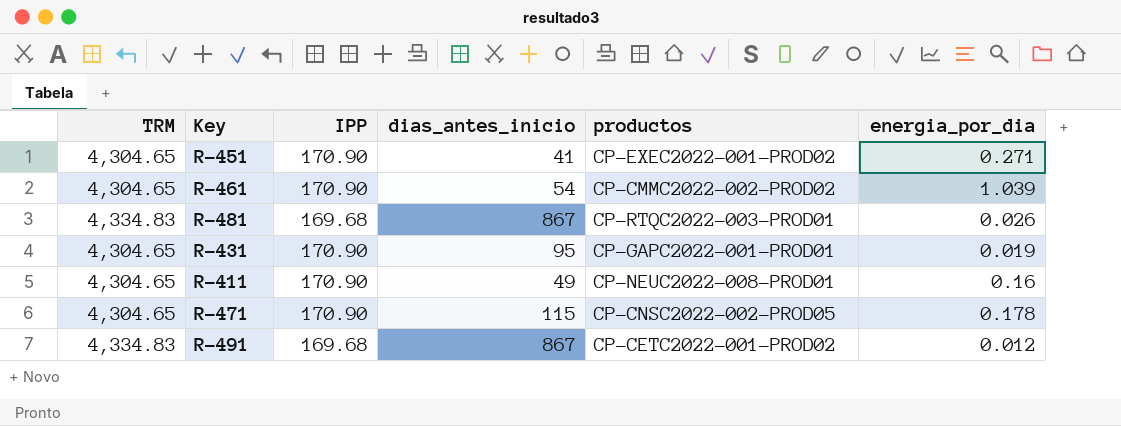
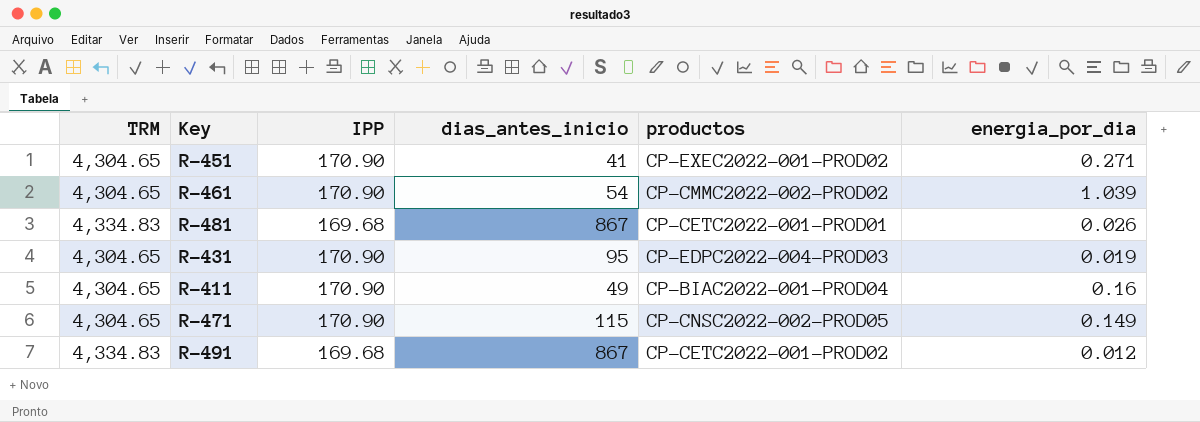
R-481 | productos: CP-RTQC2022-003-PROD01 -> CP-CETC2022-001-PROD01
R-431 | productos: CP-GAPC2022-001-PROD01 -> CP-EDPC2022-004-PROD03
R-411 | productos: CP-NEUC2022-008-PROD01 -> CP-BIAC2022-001-PROD04
R-471 | energia_por_dia: 0.178 -> 0.149

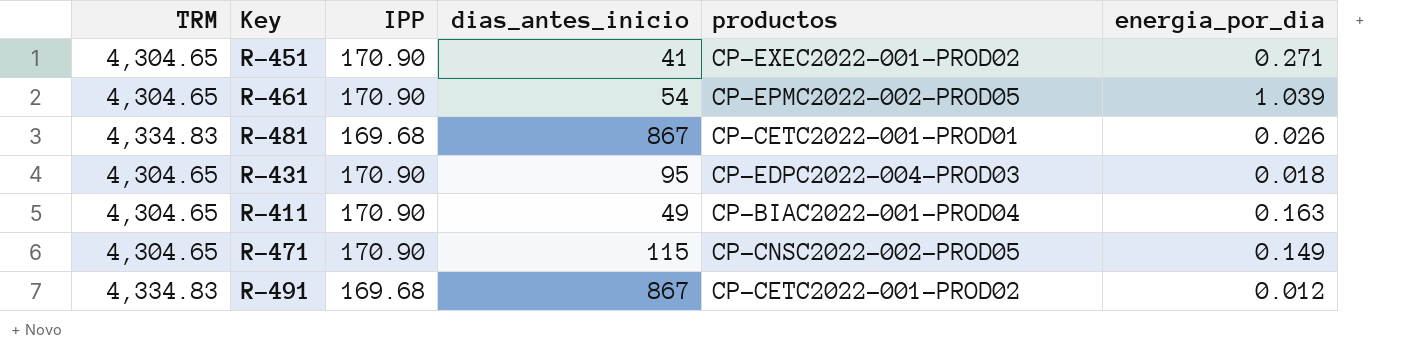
R-461 | productos: CP-CMMC2022-002-PROD02 -> CP-EPMC2022-002-PROD05
R-431 | energia_por_dia: 0.019 -> 0.018
R-411 | energia_por_dia: 0.16 -> 0.163

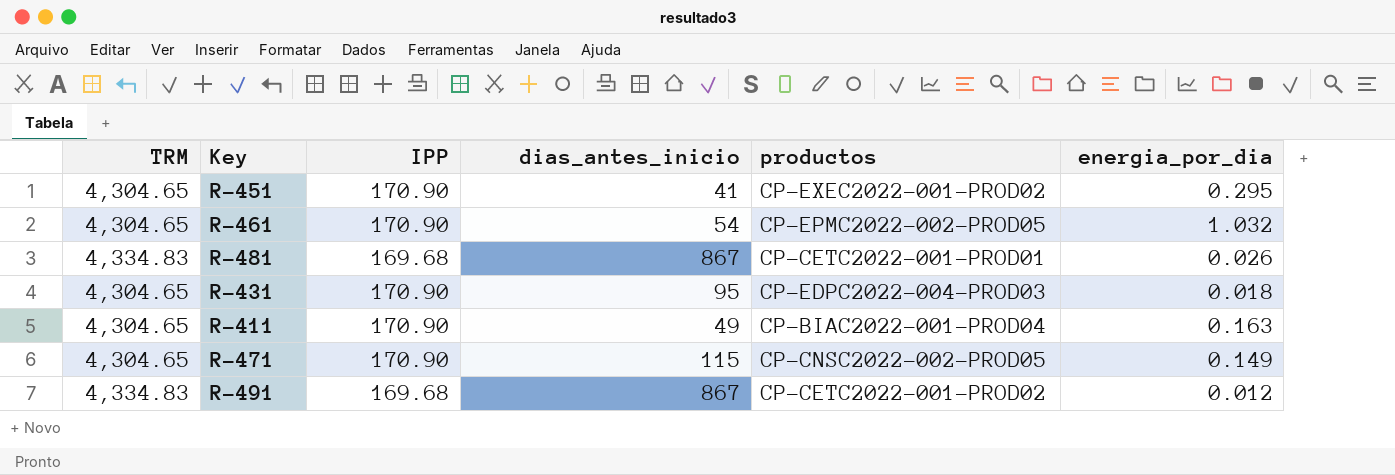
R-451 | energia_por_dia: 0.271 -> 0.295
R-461 | energia_por_dia: 1.039 -> 1.032

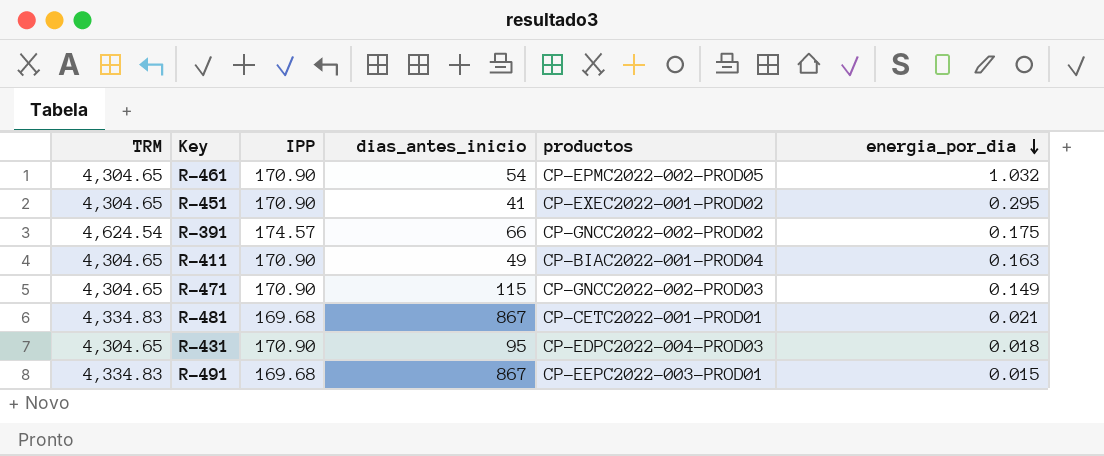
row order: none -> energia_por_dia descending
row R-391: none -> 4,624.54 | 174.57 | 66 | CP-GNCC2022-002-PROD02 | 0.175
R-471 | productos: CP-CNSC2022-002-PROD05 -> CP-GNCC2022-002-PROD03
R-481 | energia_por_dia: 0.026 -> 0.021
R-491 | productos: CP-CETC2022-001-PROD02 -> CP-EEPC2022-003-PROD01
R-491 | energia_por_dia: 0.012 -> 0.015

